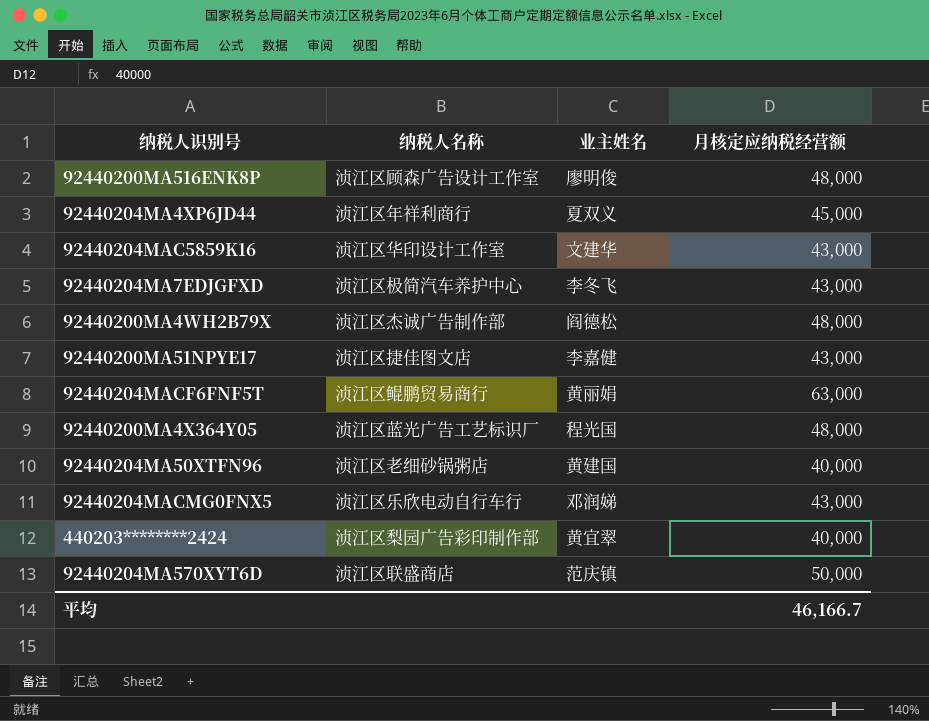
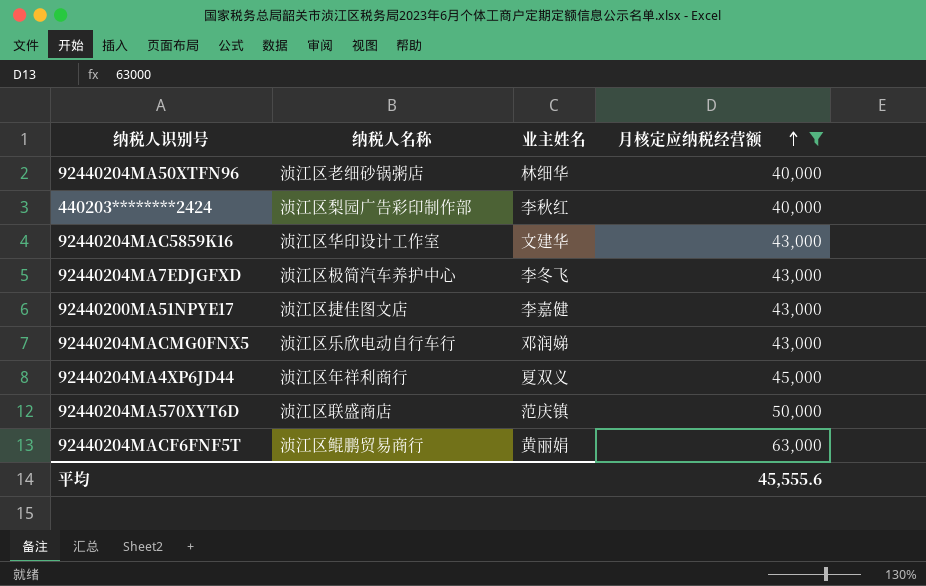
filter: none -> 月核定应纳税经营额 != 48,000
row order: none -> 月核定应纳税经营额 ascending
92440204MA50XTFN96 | 业主姓名: 黄建国 -> 林细华
440203********2424 | 业主姓名: 黄宜翠 -> 李秋红
平均 | 月核定应纳税经营额: 46,166.7 -> 45,555.6

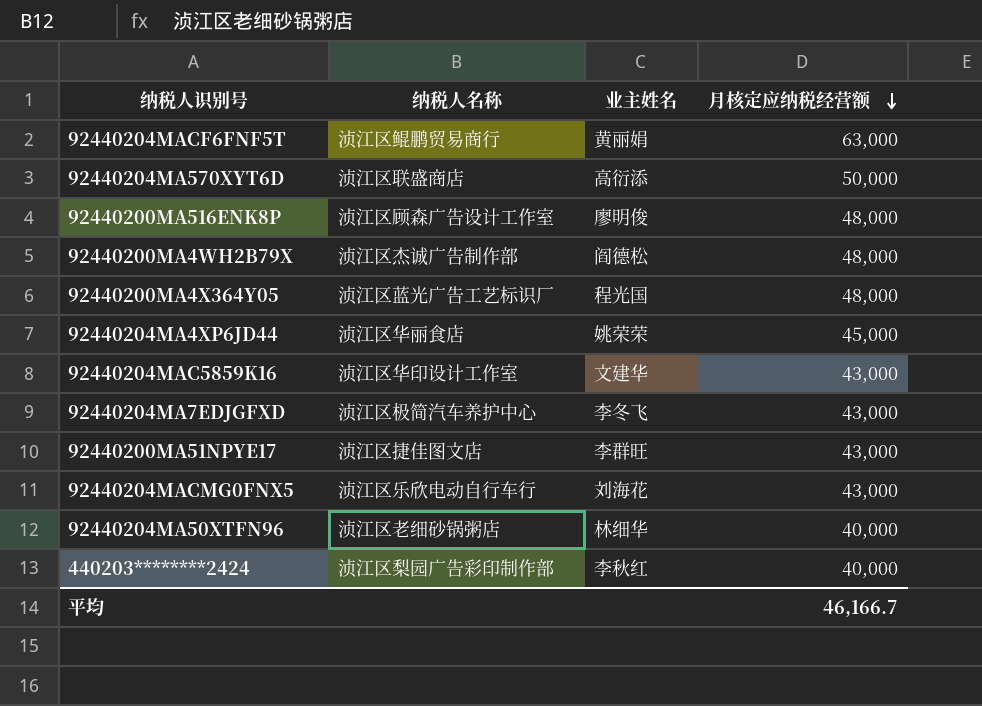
filter: 月核定应纳税经营额 != 48,000 -> none
row order: 月核定应纳税经营额 ascending -> 月核定应纳税经营额 descending
92440204MA570XYT6D | 业主姓名: 范庆镇 -> 高衍添
92440204MA4XP6JD44 | 纳税人名称: 浈江区年祥利商行 -> 浈江区华丽食店
92440204MA4XP6JD44 | 业主姓名: 夏双义 -> 姚荣荣
92440200MA51NPYE17 | 业主姓名: 李嘉健 -> 李群旺
92440204MACMG0FNX5 | 业主姓名: 邓润娣 -> 刘海花
平均 | 月核定应纳税经营额: 45,555.6 -> 46,166.7

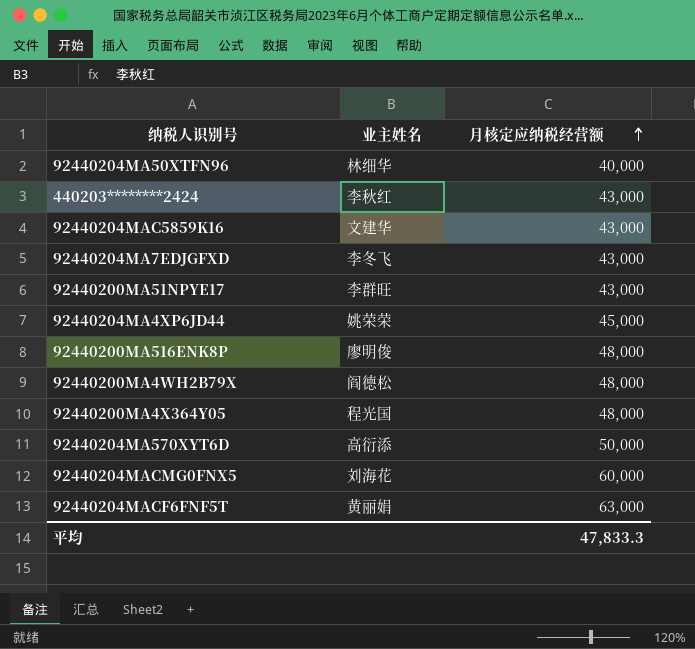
row order: 月核定应纳税经营额 descending -> 月核定应纳税经营额 ascending
column 纳税人名称 | position: 2 -> none
440203********2424 | 月核定应纳税经营额: 40,000 -> 43,000
92440204MACMG0FNX5 | 月核定应纳税经营额: 43,000 -> 60,000
平均 | 月核定应纳税经营额: 46,166.7 -> 47,833.3

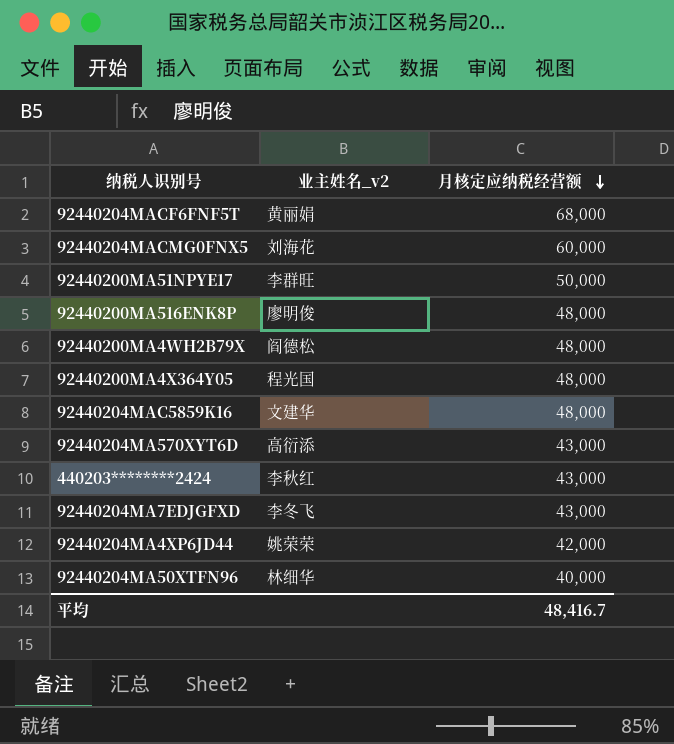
row order: 月核定应纳税经营额 ascending -> 月核定应纳税经营额 descending
column name: 业主姓名 -> 业主姓名_v2
92440204MACF6FNF5T | 月核定应纳税经营额: 63,000 -> 68,000
92440200MA51NPYE17 | 月核定应纳税经营额: 43,000 -> 50,000
92440204MAC5859K16 | 月核定应纳税经营额: 43,000 -> 48,000
92440204MA570XYT6D | 月核定应纳税经营额: 50,000 -> 43,000
92440204MA4XP6JD44 | 月核定应纳税经营额: 45,000 -> 42,000
平均 | 月核定应纳税经营额: 47,833.3 -> 48,416.7

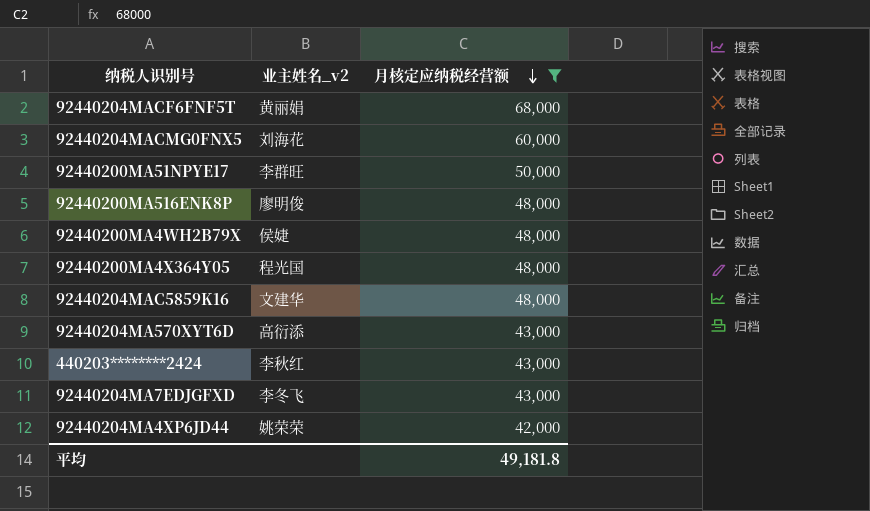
filter: none -> 月核定应纳税经营额 != 40,000
92440200MA4WH2B79X | 业主姓名_v2: 阎德松 -> 侯婕
平均 | 月核定应纳税经营额: 48,416.7 -> 49,181.8

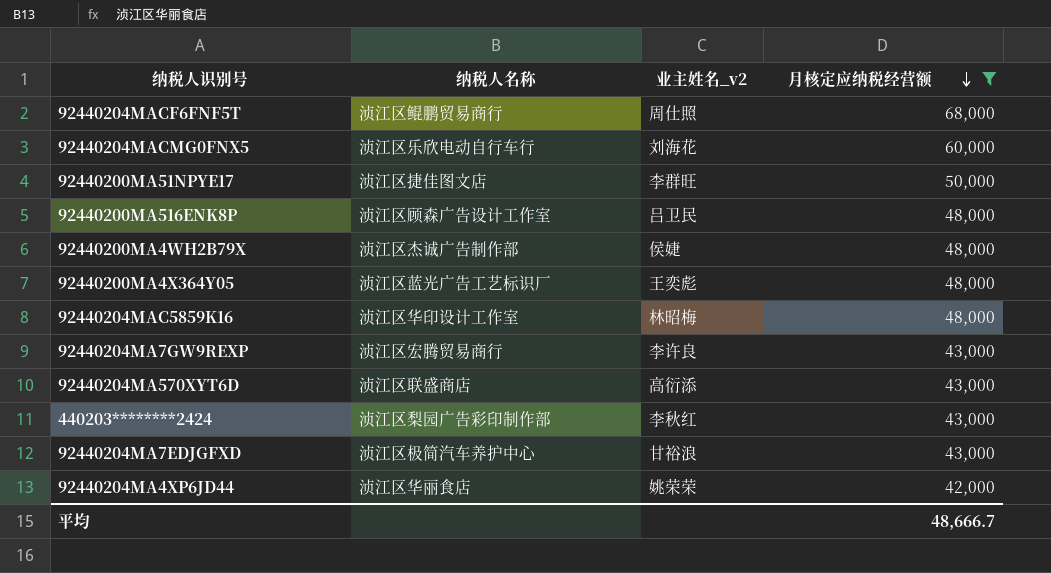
column 纳税人名称 | position: none -> 2
92440204MACF6FNF5T | 业主姓名_v2: 黄丽娟 -> 周仕照
92440200MA516ENK8P | 业主姓名_v2: 廖明俊 -> 吕卫民
92440200MA4X364Y05 | 业主姓名_v2: 程光国 -> 王奕彪
92440204MAC5859K16 | 业主姓名_v2: 文建华 -> 林昭梅
row 92440204MA7GW9REXP: none -> 浈江区宏腾贸易商行 | 李许良 | 43,000
92440204MA7EDJGFXD | 业主姓名_v2: 李冬飞 -> 甘裕浪
平均 | 月核定应纳税经营额: 49,181.8 -> 48,666.7

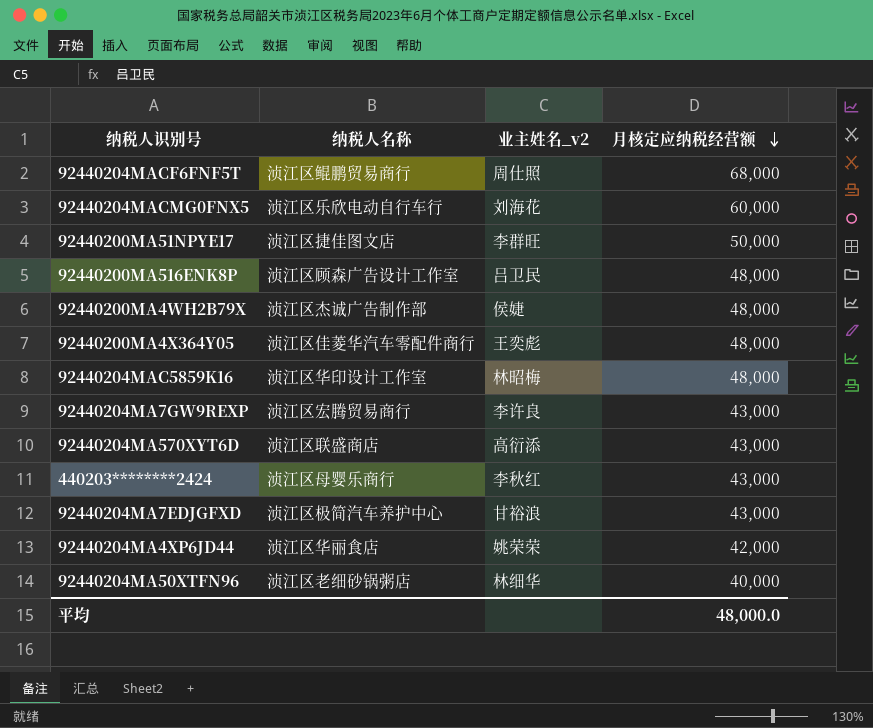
filter: 月核定应纳税经营额 != 40,000 -> none
92440200MA4X364Y05 | 纳税人名称: 浈江区蓝光广告工艺标识厂 -> 浈江区佳菱华汽车零配件商行
440203********2424 | 纳税人名称: 浈江区梨园广告彩印制作部 -> 浈江区母婴乐商行
平均 | 月核定应纳税经营额: 48,666.7 -> 48,000.0

